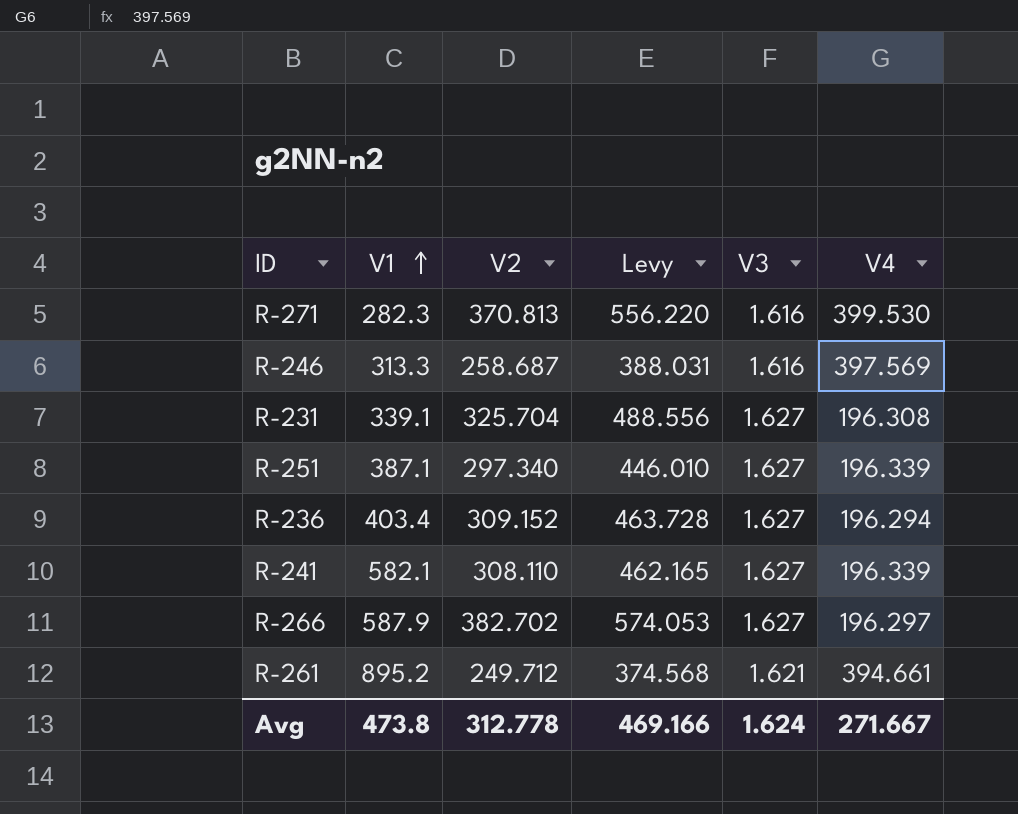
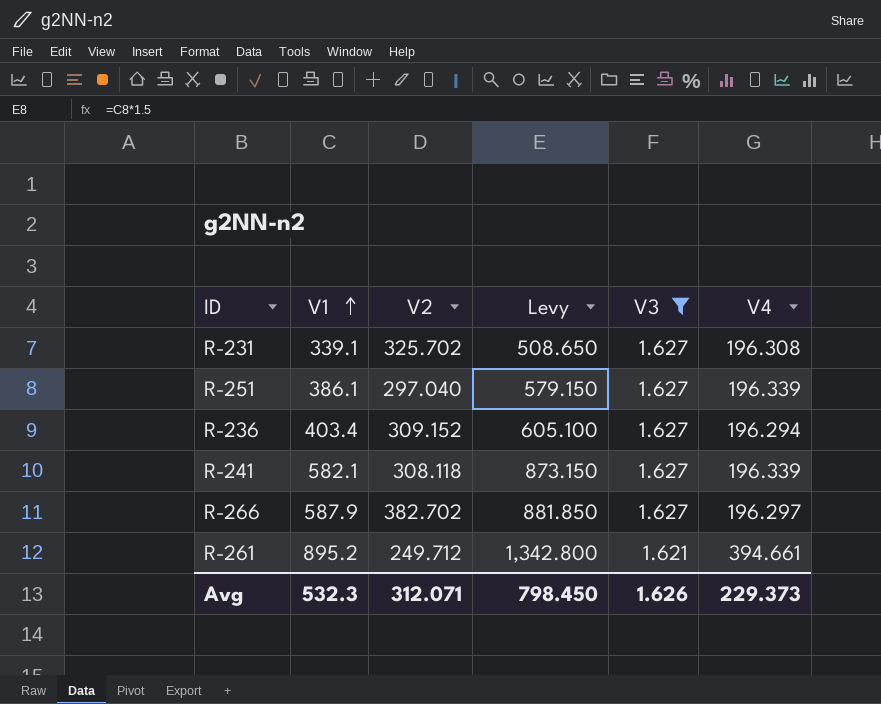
filter: none -> V3 != 1.616
column Levy | formula: [V2] * 1.5 -> [V1] * 1.5
R-231 | V2: 325.704 -> 325.702
R-251 | V1: 387.1 -> 386.1
R-251 | V2: 297.340 -> 297.040
R-241 | V2: 308.110 -> 308.118
Avg | V1: 473.8 -> 532.3
Avg | V2: 312.778 -> 312.071
Avg | Levy: 469.166 -> 798.450
Avg | V3: 1.624 -> 1.626
Avg | V4: 271.667 -> 229.373

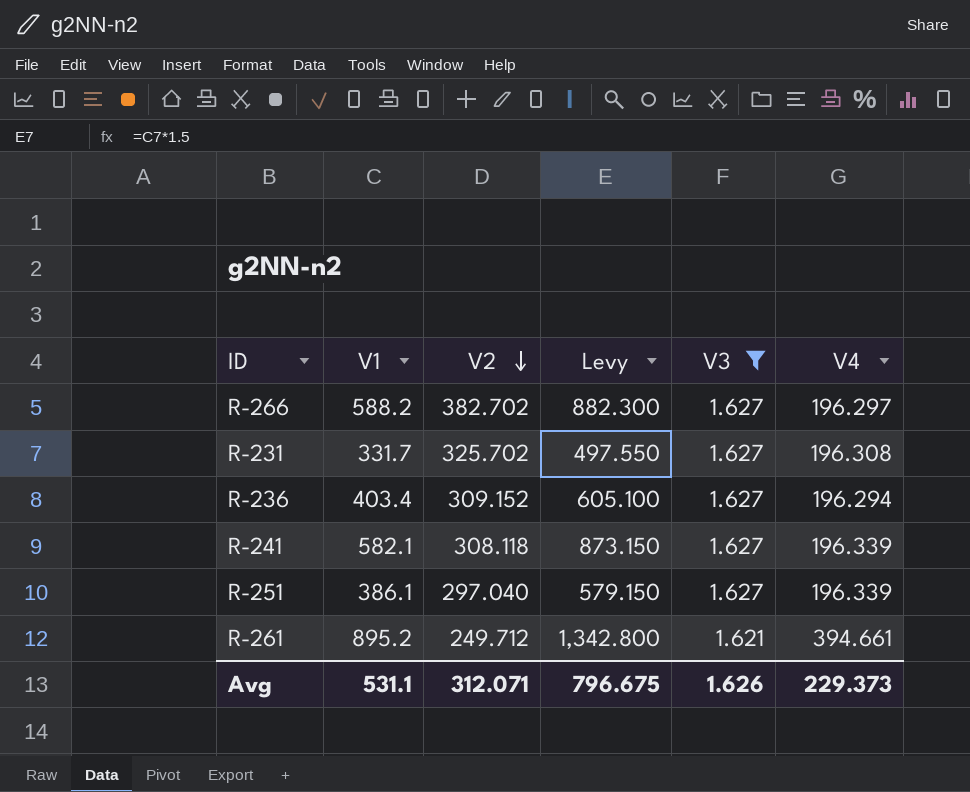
row order: V1 ascending -> V2 descending
R-266 | V1: 587.9 -> 588.2
R-266 | Levy: 881.850 -> 882.300
R-231 | V1: 339.1 -> 331.7
R-231 | Levy: 508.650 -> 497.550
Avg | V1: 532.3 -> 531.1
Avg | Levy: 798.450 -> 796.675

